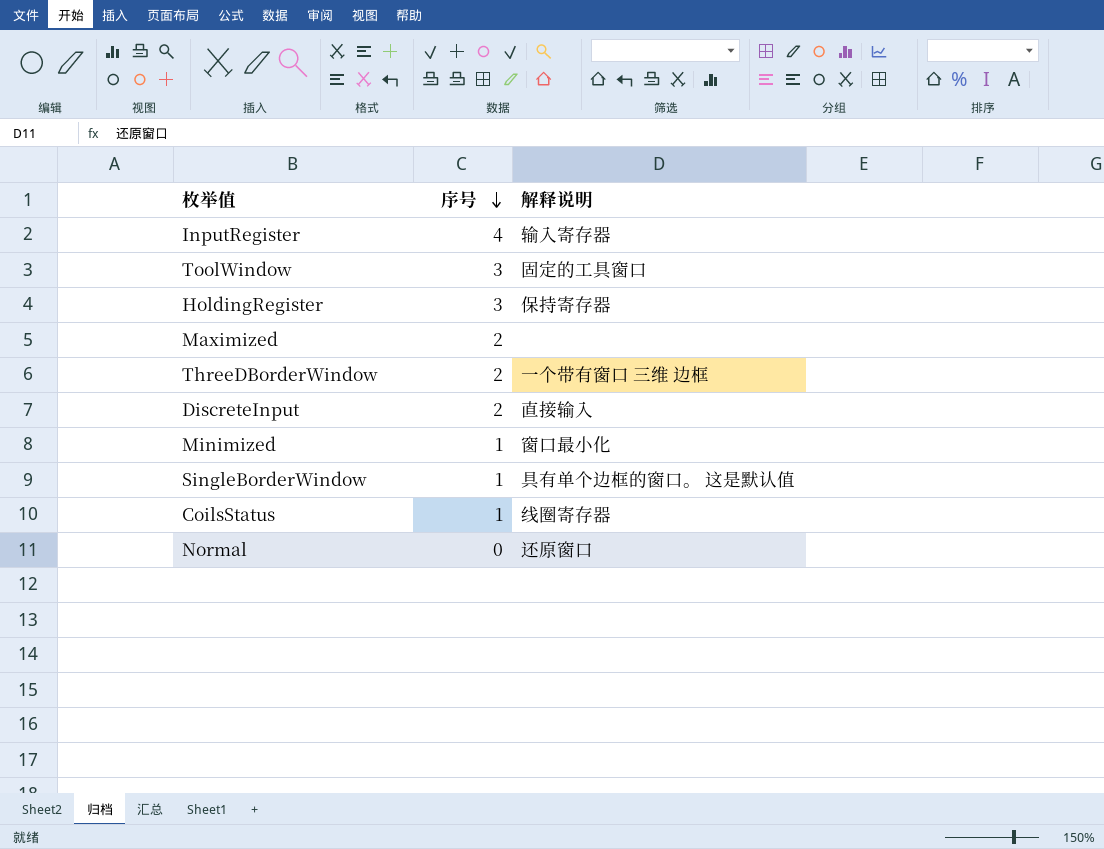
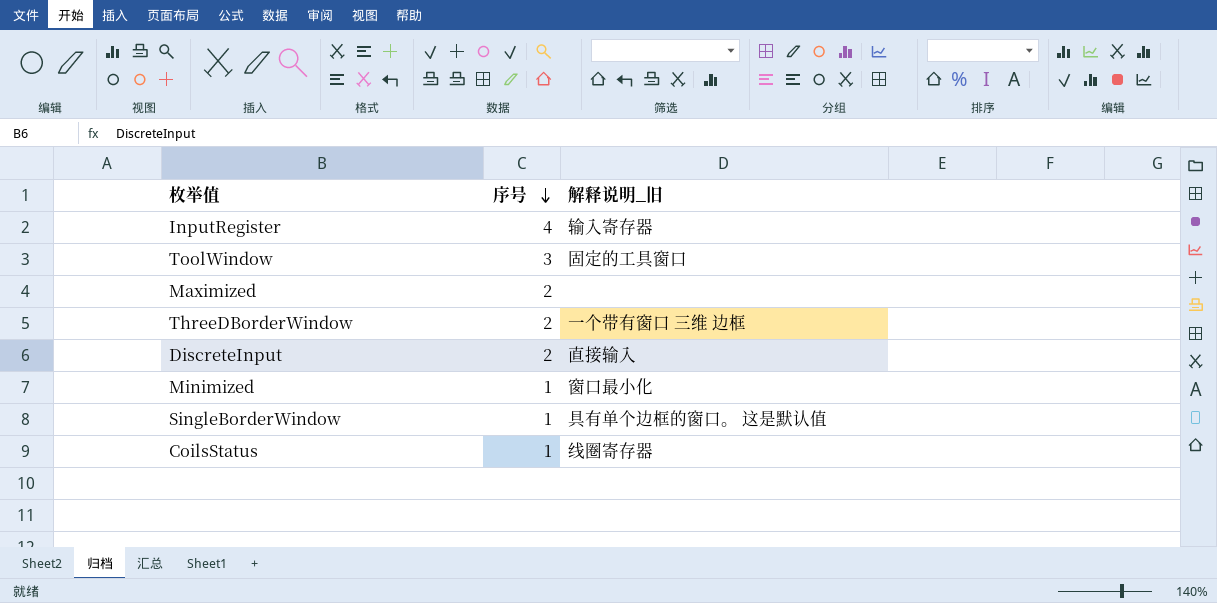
column name: 解释说明 -> 解释说明_旧
row HoldingRegister: 3 | 保持寄存器 -> none
row Normal: 0 | 还原窗口 -> none

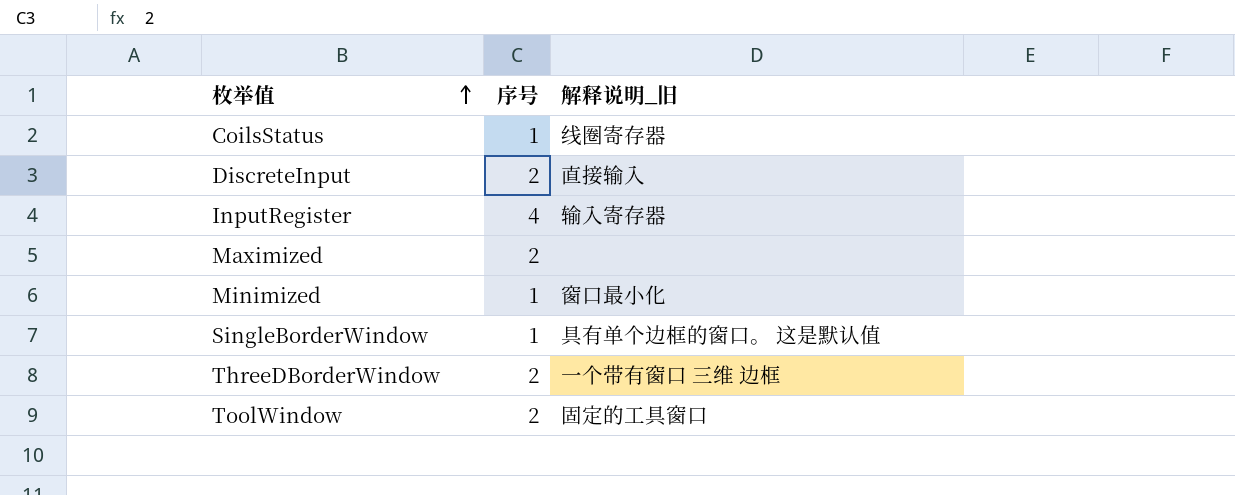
row order: 序号 descending -> 枚举值 ascending
ToolWindow | 序号: 3 -> 2

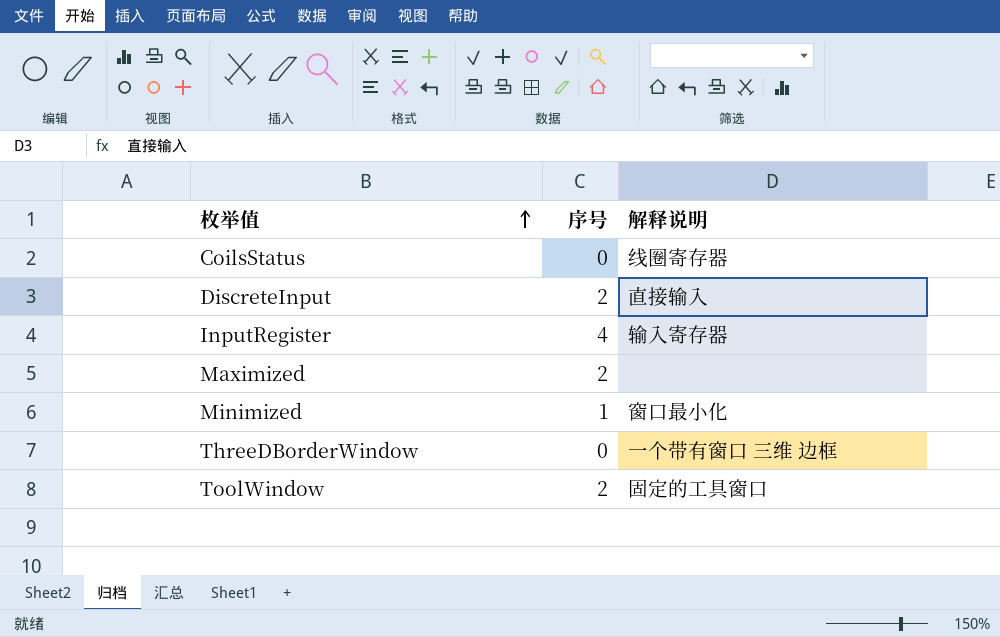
column name: 解释说明_旧 -> 解释说明
row SingleBorderWindow: 1 | 具有单个边框的窗口。 这是默认值 -> none
CoilsStatus | 序号: 1 -> 0
ThreeDBorderWindow | 序号: 2 -> 0

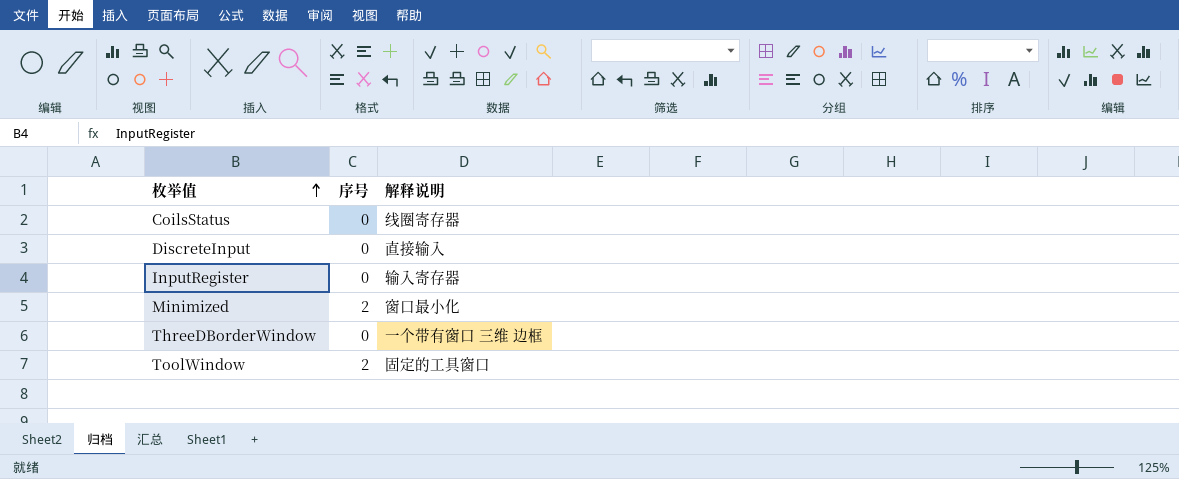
row Maximized: 2 | none -> none
DiscreteInput | 序号: 2 -> 0
InputRegister | 序号: 4 -> 0
Minimized | 序号: 1 -> 2

